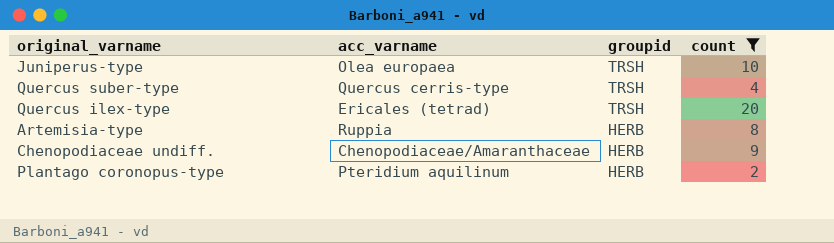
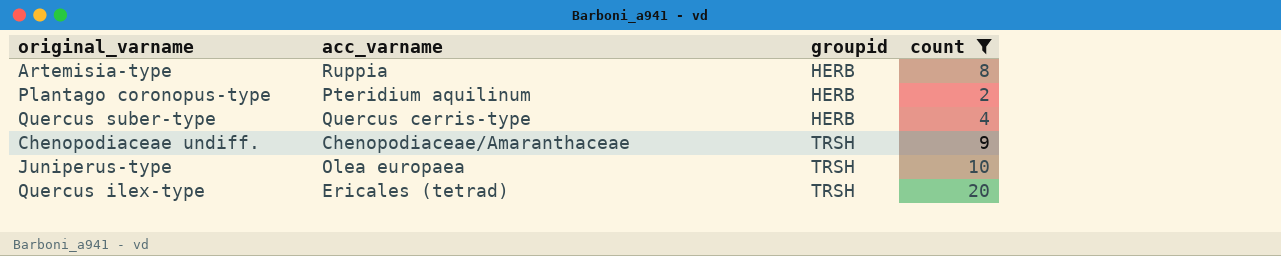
row order: groupid descending -> groupid ascending
Quercus suber-type | groupid: TRSH -> HERB
Chenopodiaceae undiff. | groupid: HERB -> TRSH

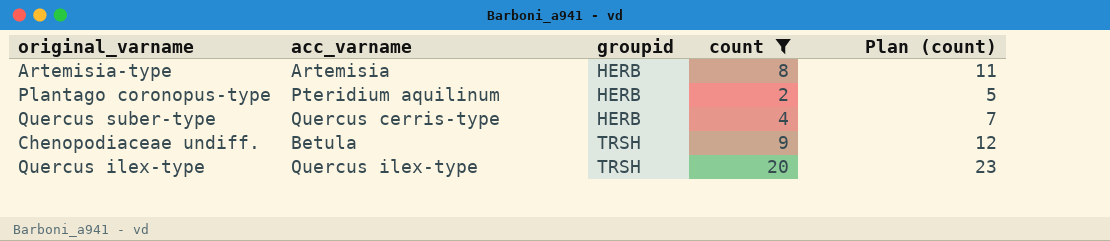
column Plan (count) | formula: none -> [count] + 3
row Juniperus-type: Olea europaea | TRSH | 10 -> none
Artemisia-type | acc_varname: Ruppia -> Artemisia
Chenopodiaceae undiff. | acc_varname: Chenopodiaceae/Amaranthaceae -> Betula
Quercus ilex-type | acc_varname: Ericales (tetrad) -> Quercus ilex-type

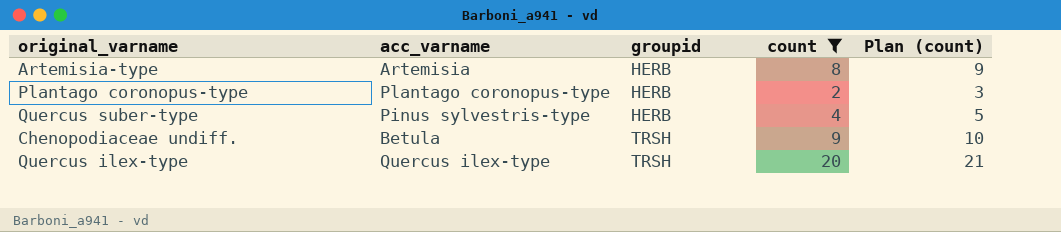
column Plan (count) | formula: [count] + 3 -> [count] + 1
Plantago coronopus-type | acc_varname: Pteridium aquilinum -> Plantago coronopus-type
Quercus suber-type | acc_varname: Quercus cerris-type -> Pinus sylvestris-type

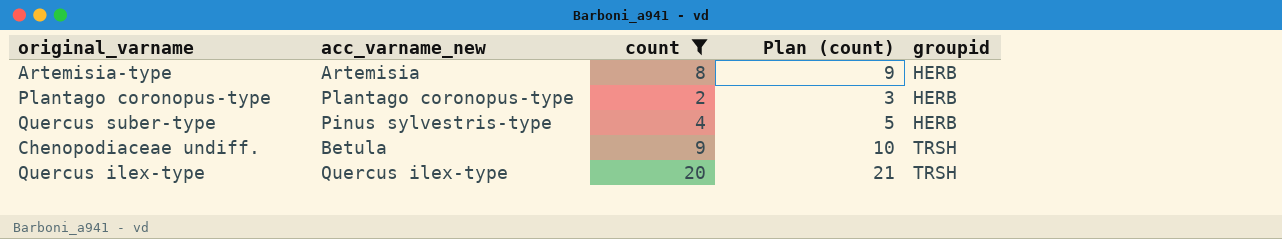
column name: acc_varname -> acc_varname_new
column groupid | position: 3 -> 5

